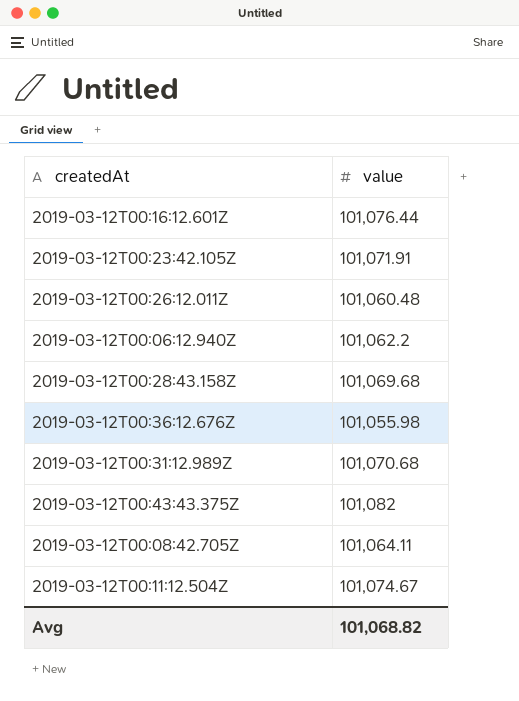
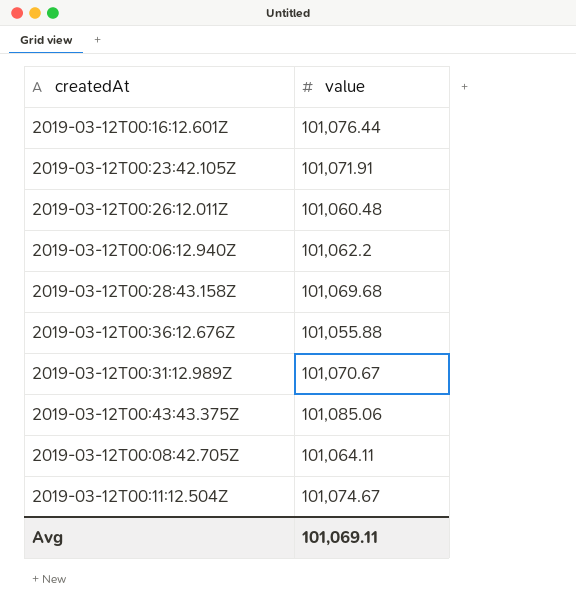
2019-03-12T00:36:12.676Z | value: 101,055.98 -> 101,055.88
2019-03-12T00:31:12.989Z | value: 101,070.68 -> 101,070.67
2019-03-12T00:43:43.375Z | value: 101,082 -> 101,085.06
Avg | value: 101,068.82 -> 101,069.11

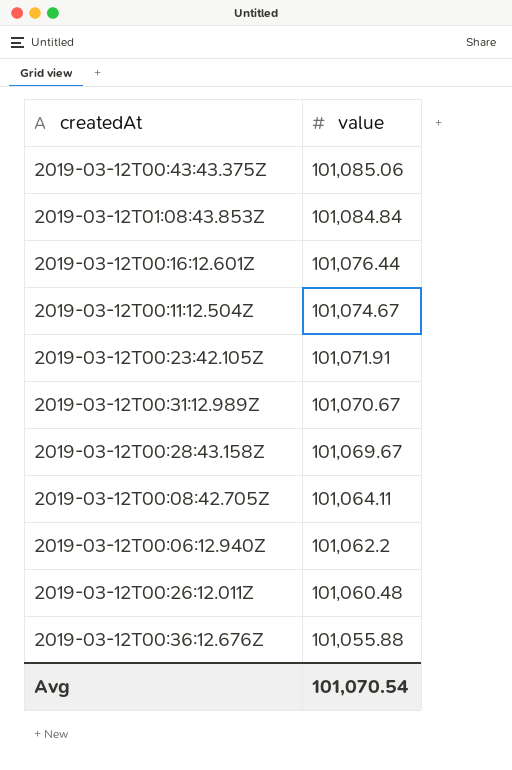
row order: none -> value descending
row 2019-03-12T01:08:43.853Z: none -> 101,084.84
2019-03-12T00:28:43.158Z | value: 101,069.68 -> 101,069.67
Avg | value: 101,069.11 -> 101,070.54

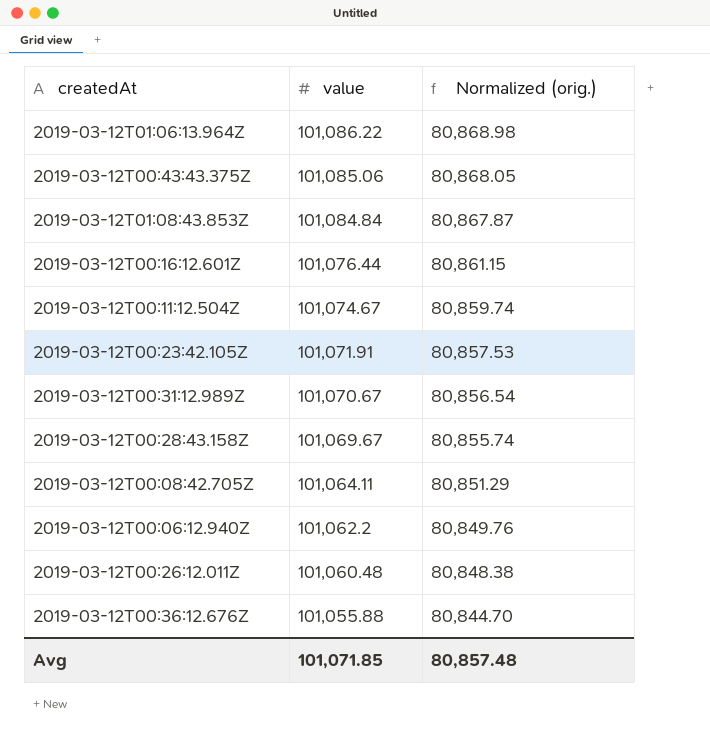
column Normalized (orig.) | formula: none -> [value] * 0.8
row 2019-03-12T01:06:13.964Z: none -> 101,086.22 | 80,868.98
Avg | value: 101,070.54 -> 101,071.85

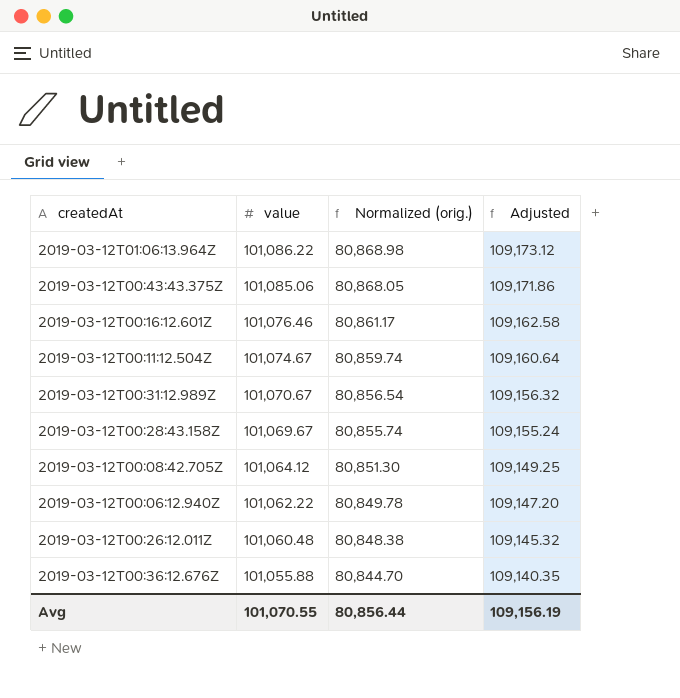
column Adjusted | formula: none -> [value] * 1.08
row 2019-03-12T01:08:43.853Z: 101,084.84 | 80,867.87 -> none
row 2019-03-12T00:23:42.105Z: 101,071.91 | 80,857.53 -> none
2019-03-12T00:16:12.601Z | value: 101,076.44 -> 101,076.46
2019-03-12T00:16:12.601Z | Normalized (orig.): 80,861.15 -> 80,861.17
2019-03-12T00:08:42.705Z | value: 101,064.11 -> 101,064.12
2019-03-12T00:08:42.705Z | Normalized (orig.): 80,851.29 -> 80,851.30
2019-03-12T00:06:12.940Z | value: 101,062.2 -> 101,062.22
2019-03-12T00:06:12.940Z | Normalized (orig.): 80,849.76 -> 80,849.78
Avg | value: 101,071.85 -> 101,070.55
Avg | Normalized (orig.): 80,857.48 -> 80,856.44

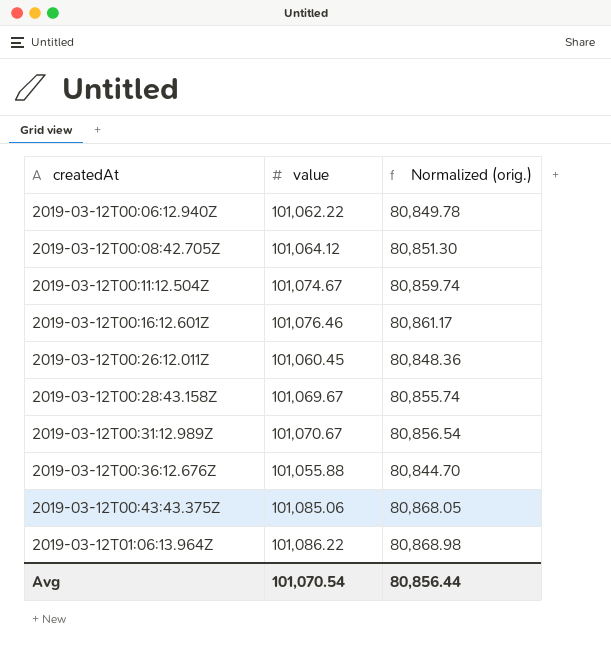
row order: value descending -> createdAt ascending
column Adjusted | formula: [value] * 1.08 -> none
2019-03-12T00:26:12.011Z | value: 101,060.48 -> 101,060.45
2019-03-12T00:26:12.011Z | Normalized (orig.): 80,848.38 -> 80,848.36
Avg | value: 101,070.55 -> 101,070.54

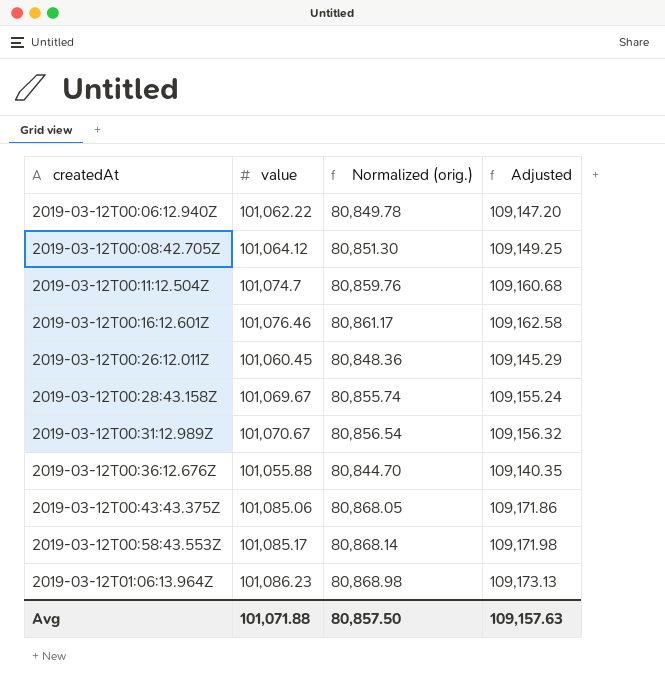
column Adjusted | formula: none -> [value] * 1.08
2019-03-12T00:11:12.504Z | value: 101,074.67 -> 101,074.7
2019-03-12T00:11:12.504Z | Normalized (orig.): 80,859.74 -> 80,859.76
row 2019-03-12T00:58:43.553Z: none -> 101,085.17 | 80,868.14 | 109,171.98
2019-03-12T01:06:13.964Z | value: 101,086.22 -> 101,086.23
Avg | value: 101,070.54 -> 101,071.88
Avg | Normalized (orig.): 80,856.44 -> 80,857.50

